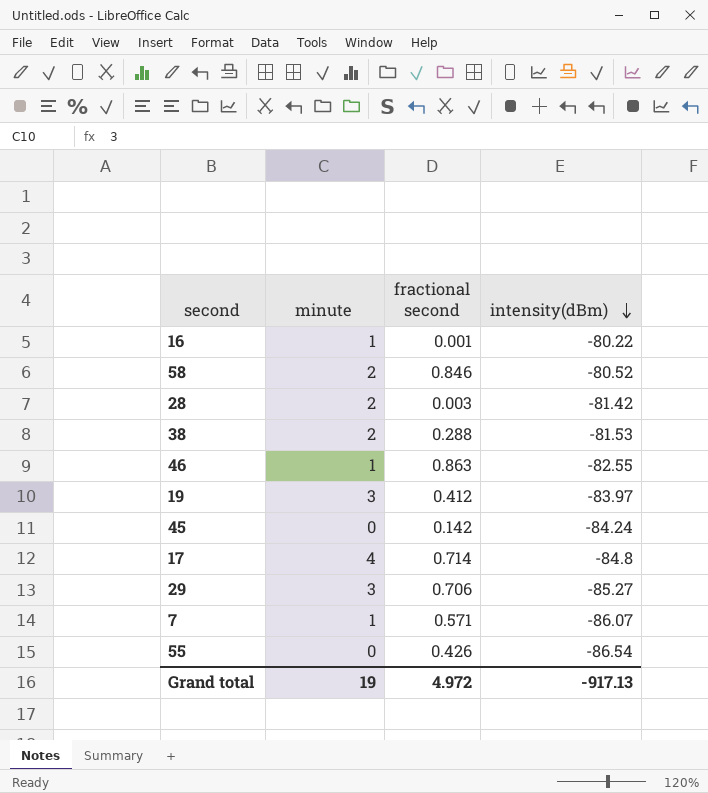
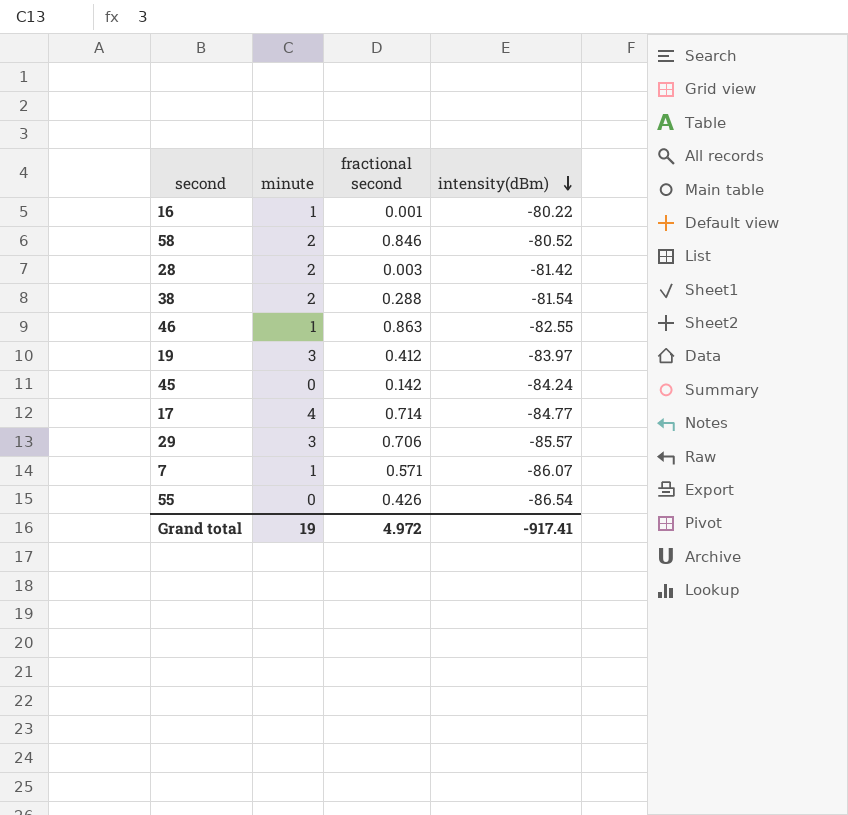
38 | intensity(dBm): -81.53 -> -81.54
17 | intensity(dBm): -84.8 -> -84.77
29 | intensity(dBm): -85.27 -> -85.57
Grand total | intensity(dBm): -917.13 -> -917.41

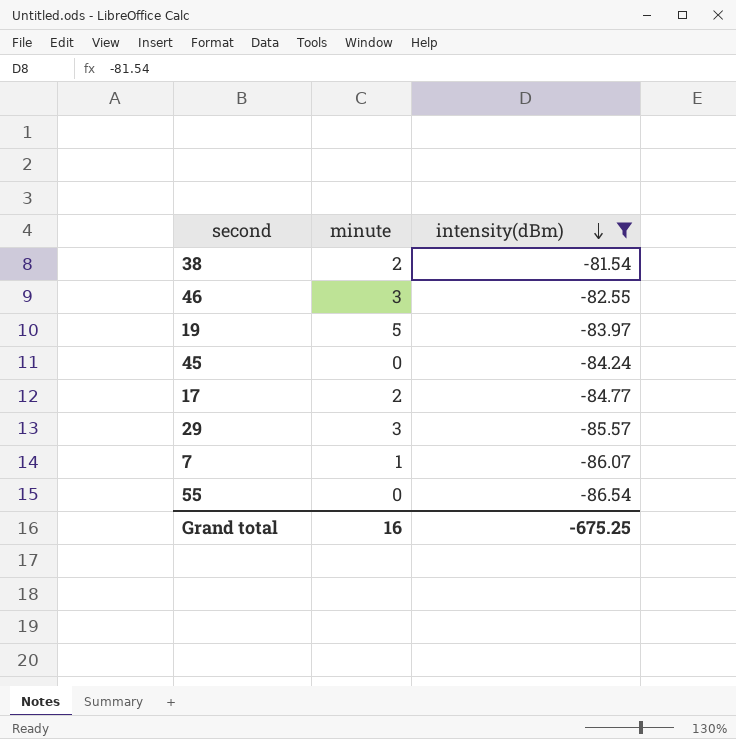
filter: none -> intensity(dBm) <= -81.54
column fractional second | position: 3 -> none
46 | minute: 1 -> 3
19 | minute: 3 -> 5
17 | minute: 4 -> 2
Grand total | minute: 19 -> 16
Grand total | intensity(dBm): -917.41 -> -675.25

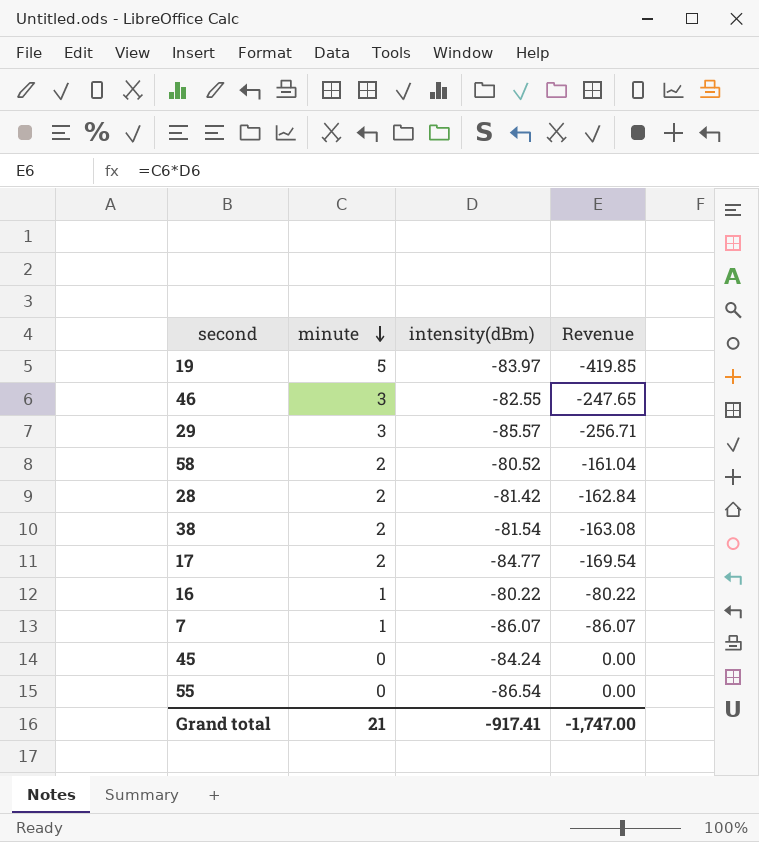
filter: intensity(dBm) <= -81.54 -> none
row order: intensity(dBm) descending -> minute descending
column Revenue | formula: none -> [minute] * [intensity(dBm)]
Grand total | minute: 16 -> 21
Grand total | intensity(dBm): -675.25 -> -917.41

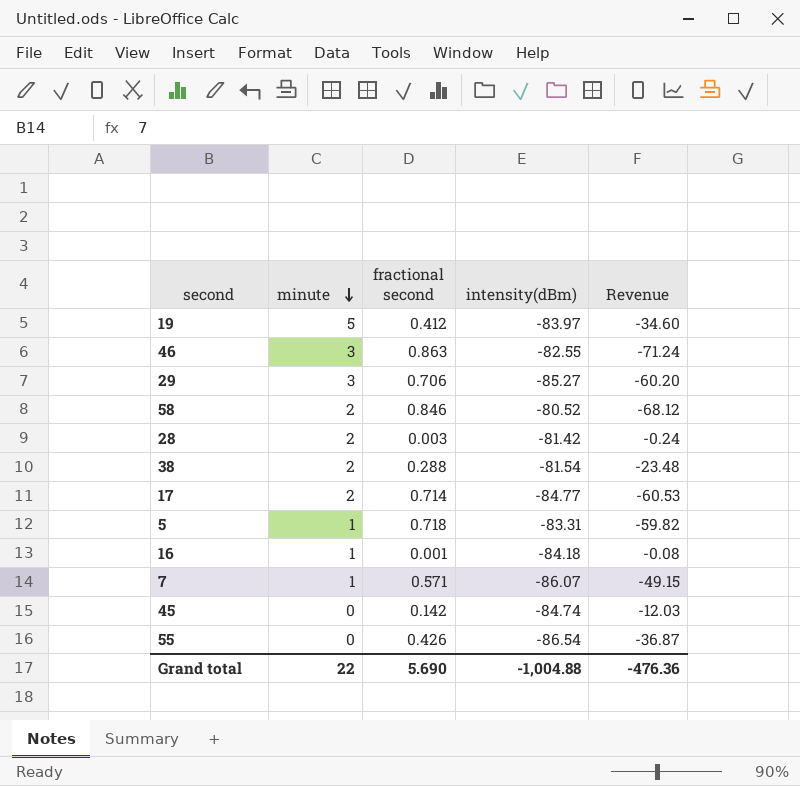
column fractional second | position: none -> 3
column Revenue | formula: [minute] * [intensity(dBm)] -> [fractional second] * [intensity(dBm)]
29 | intensity(dBm): -85.57 -> -85.27
row 5: none -> 1 | 0.718 | -83.31 | -59.82
16 | intensity(dBm): -80.22 -> -84.18
45 | intensity(dBm): -84.24 -> -84.74
Grand total | minute: 21 -> 22
Grand total | intensity(dBm): -917.41 -> -1,004.88
Grand total | Revenue: -1,747.00 -> -476.36

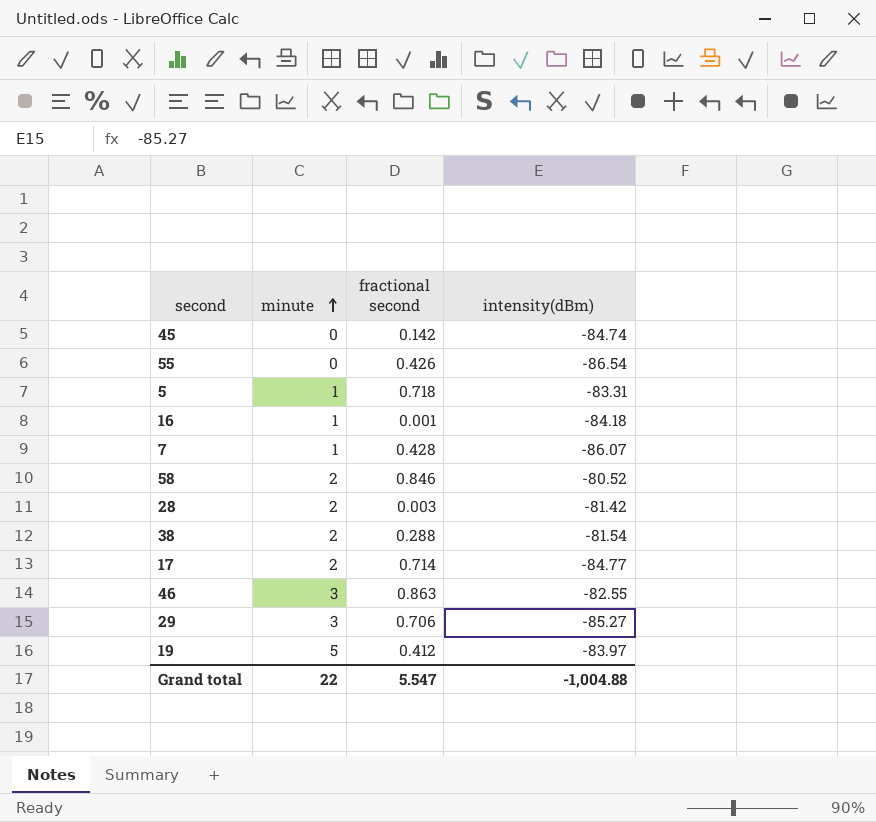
row order: minute descending -> minute ascending
column Revenue | formula: [fractional second] * [intensity(dBm)] -> none
7 | fractional second: 0.571 -> 0.428
Grand total | fractional second: 5.690 -> 5.547

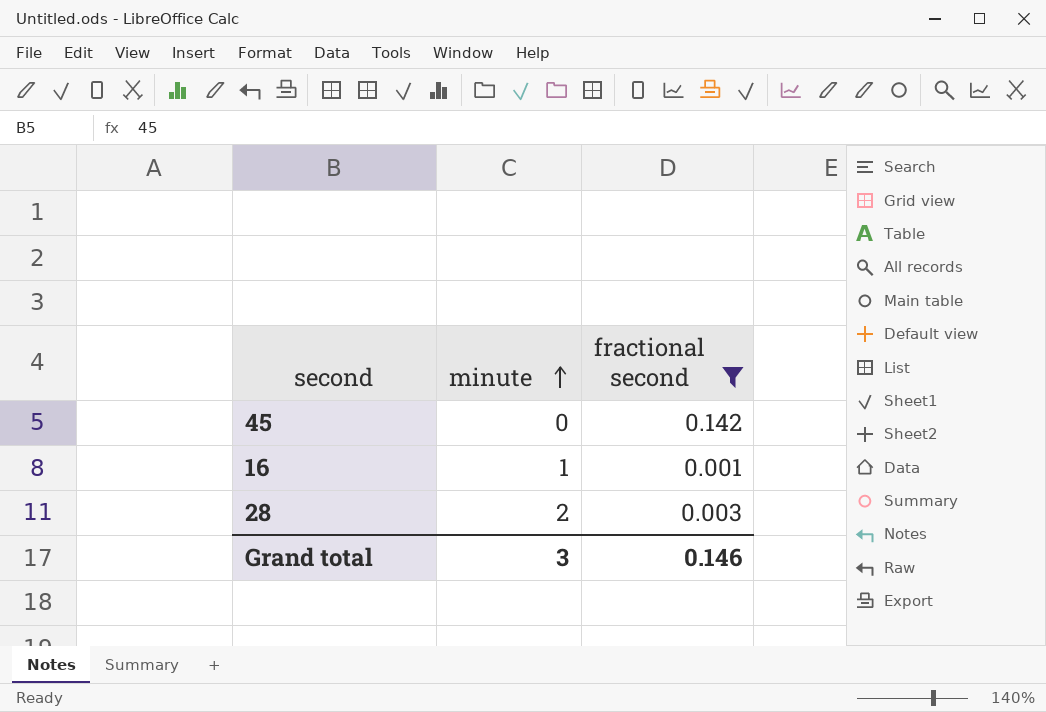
filter: none -> fractional second <= 0.142
column intensity(dBm) | position: 4 -> none
Grand total | minute: 22 -> 3
Grand total | fractional second: 5.547 -> 0.146

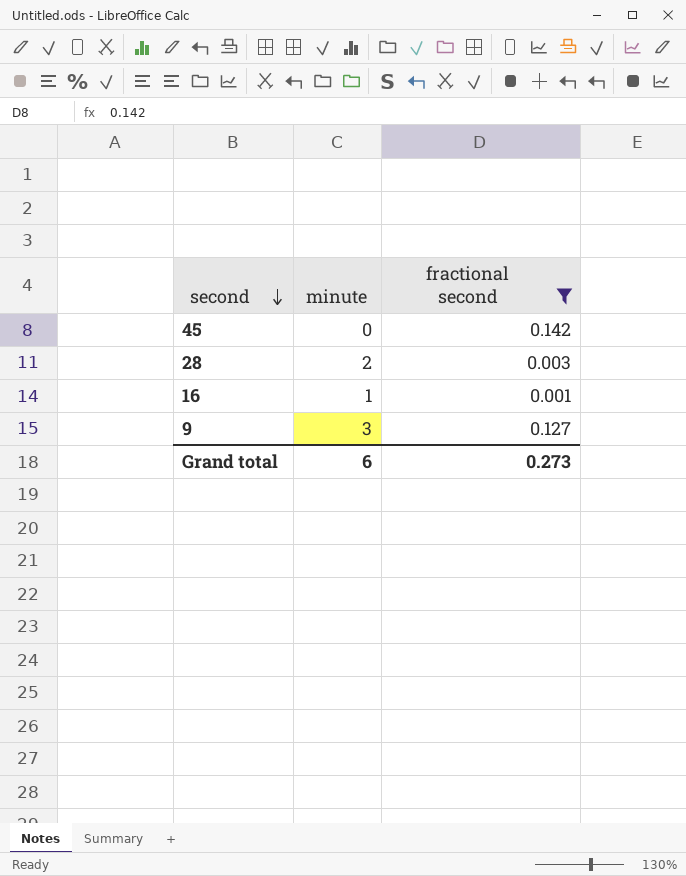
row order: minute ascending -> second descending
row 9: none -> 3 | 0.127
Grand total | minute: 3 -> 6
Grand total | fractional second: 0.146 -> 0.273

